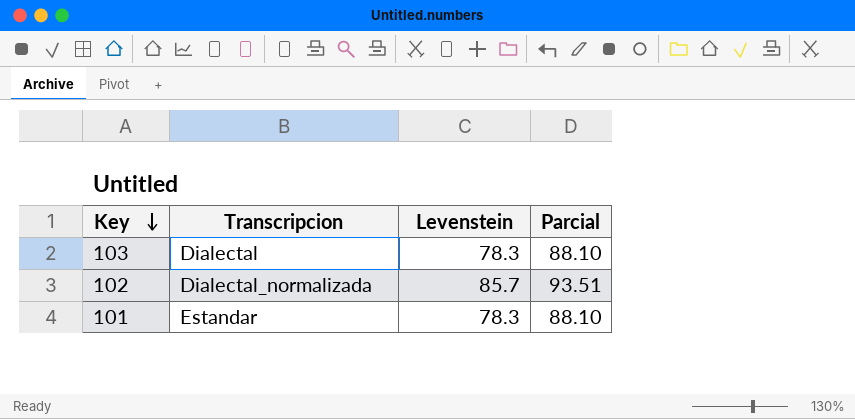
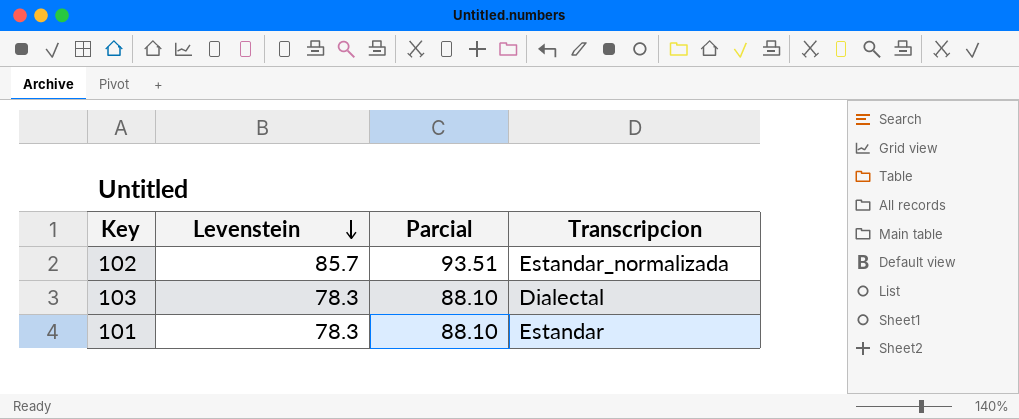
row order: Key descending -> Levenstein descending
column Transcripcion | position: 2 -> 4
102 | Transcripcion: Dialectal_normalizada -> Estandar_normalizada

